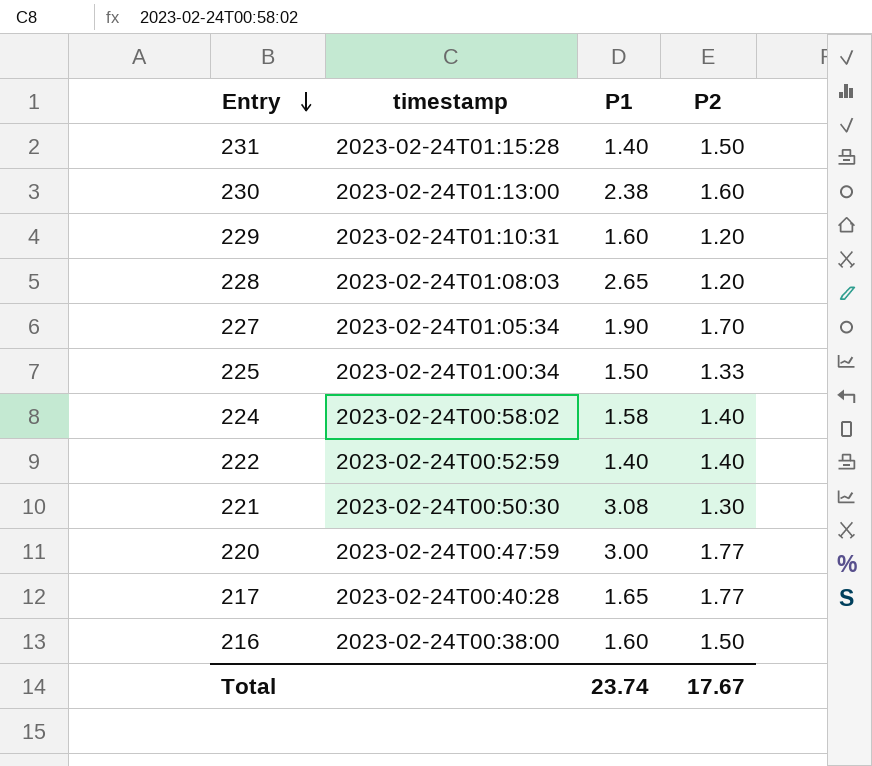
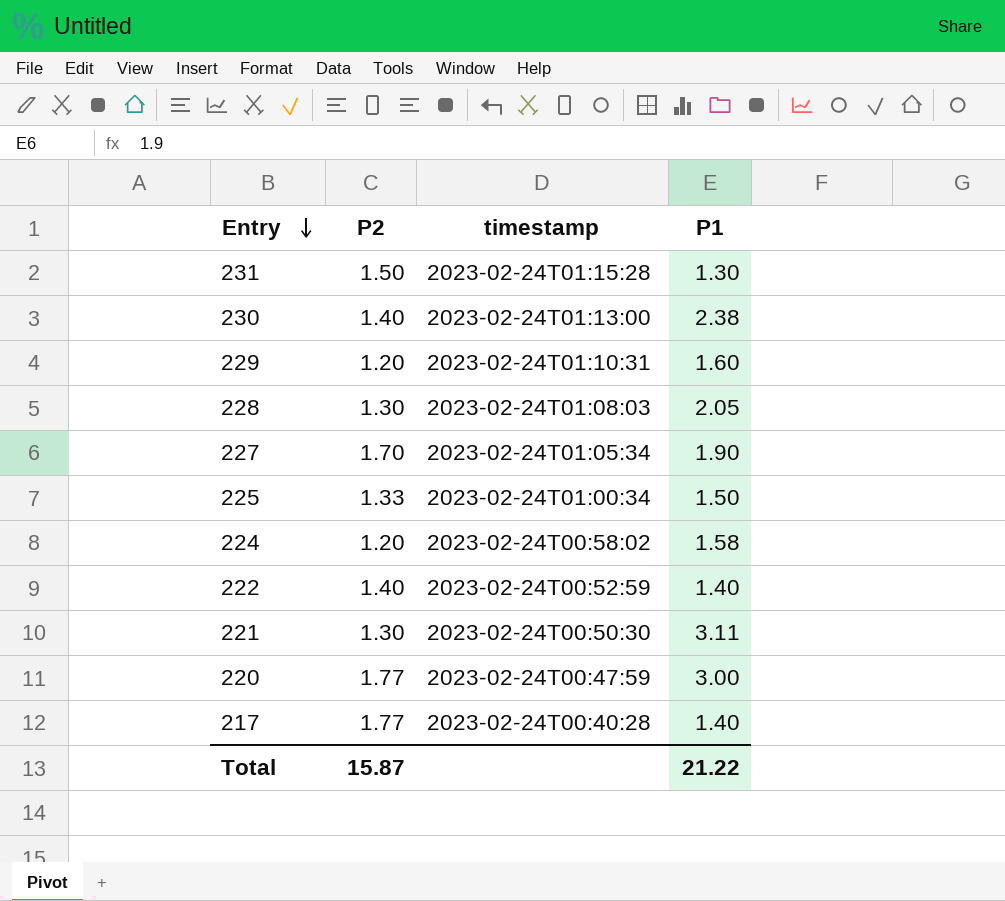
column P2 | position: 4 -> 2
row 216: 2023-02-24T00:38:00 | 1.60 | 1.50 -> none
231 | P1: 1.40 -> 1.30
230 | P2: 1.60 -> 1.40
228 | P2: 1.20 -> 1.30
228 | P1: 2.65 -> 2.05
224 | P2: 1.40 -> 1.20
221 | P1: 3.08 -> 3.11
217 | P1: 1.65 -> 1.40
Total | P2: 17.67 -> 15.87
Total | P1: 23.74 -> 21.22

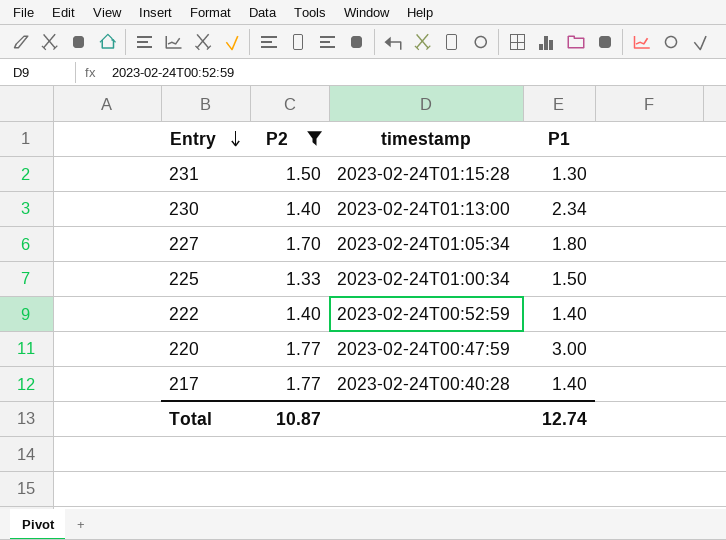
filter: none -> P2 >= 1.33
230 | P1: 2.38 -> 2.34
227 | P1: 1.90 -> 1.80
Total | P2: 15.87 -> 10.87
Total | P1: 21.22 -> 12.74

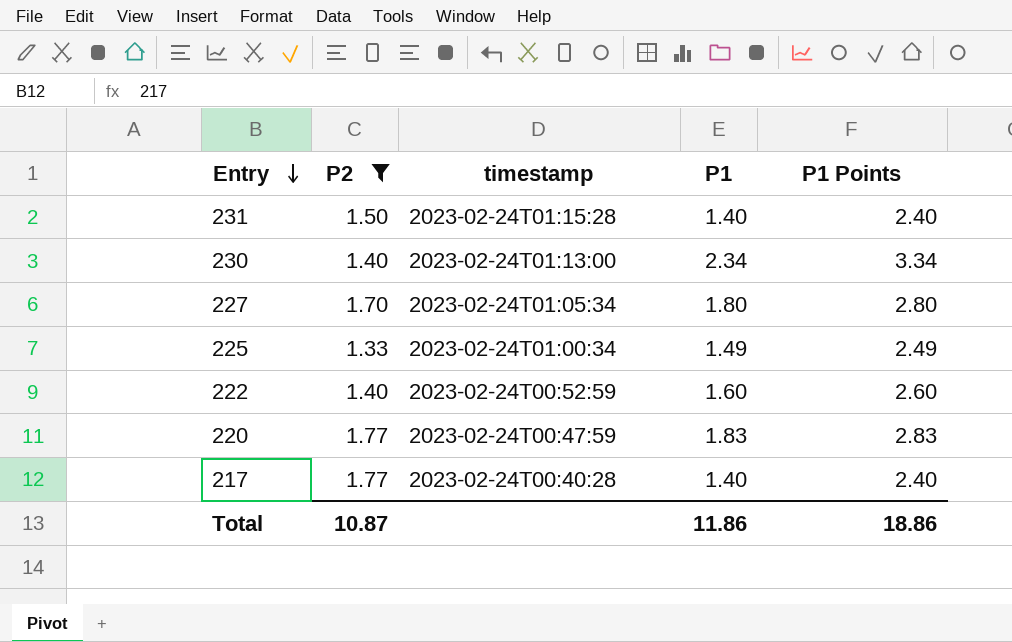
column P1 Points | formula: none -> [P1] + 1
231 | P1: 1.30 -> 1.40
225 | P1: 1.50 -> 1.49
222 | P1: 1.40 -> 1.60
220 | P1: 3.00 -> 1.83
Total | P1: 12.74 -> 11.86

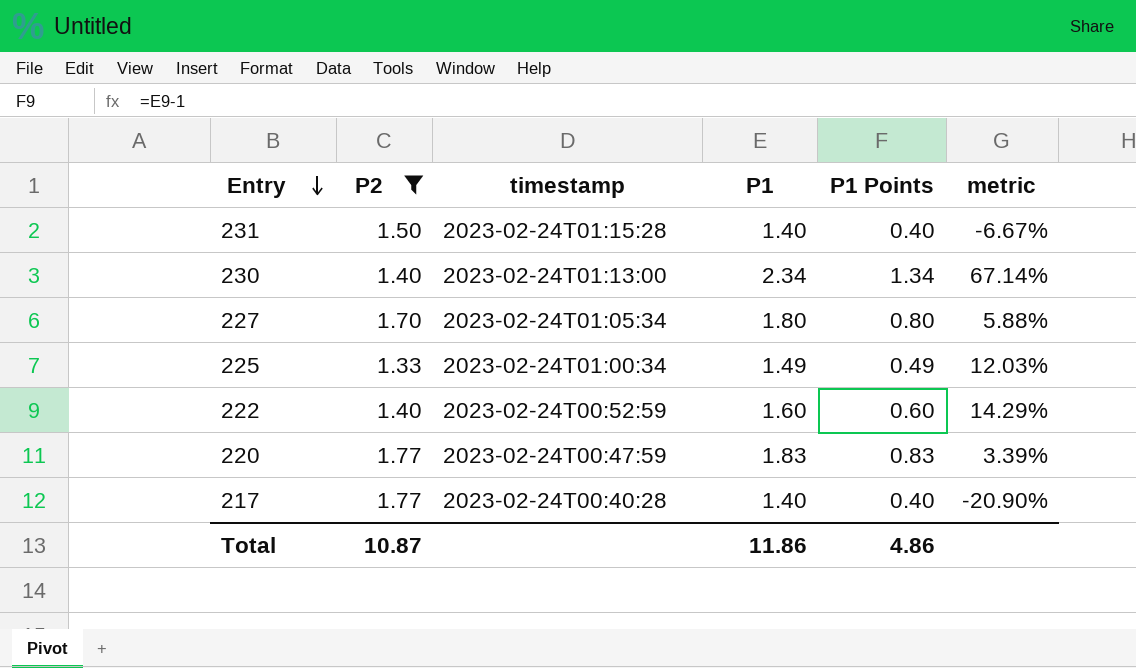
column P1 Points | formula: [P1] + 1 -> [P1] - 1
column metric | formula: none -> ([P1] - [P2]) / [P2]
Total | P1 Points: 18.86 -> 4.86

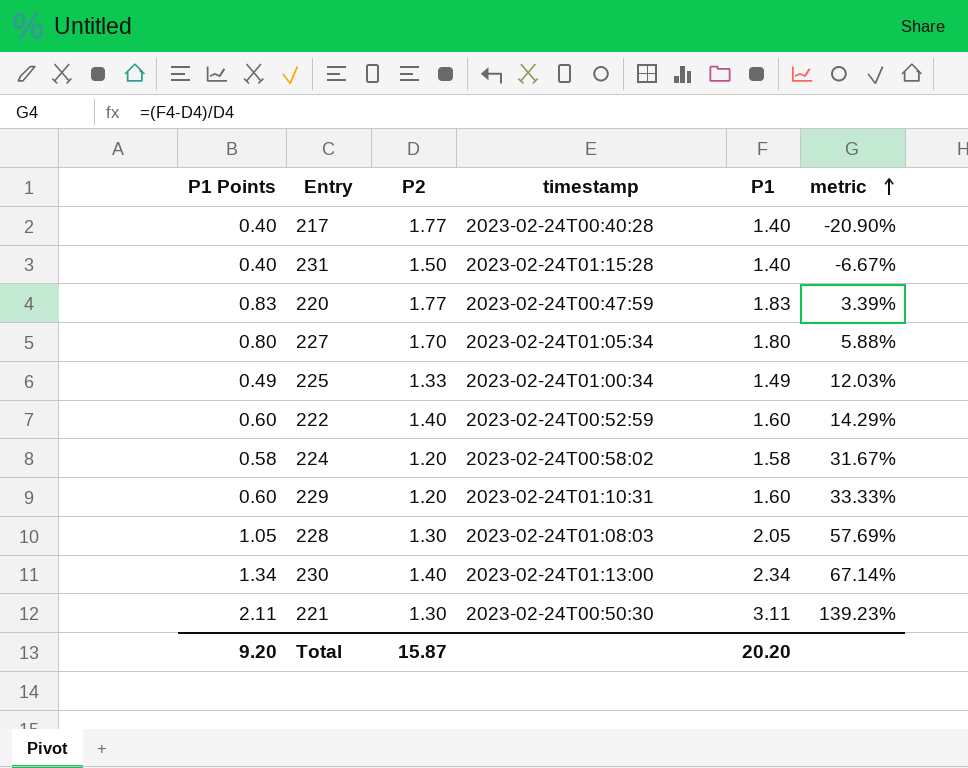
filter: P2 >= 1.33 -> none
row order: Entry descending -> metric ascending
column P1 Points | position: 5 -> 1
Total | P1 Points: 4.86 -> 9.20
Total | P2: 10.87 -> 15.87
Total | P1: 11.86 -> 20.20

